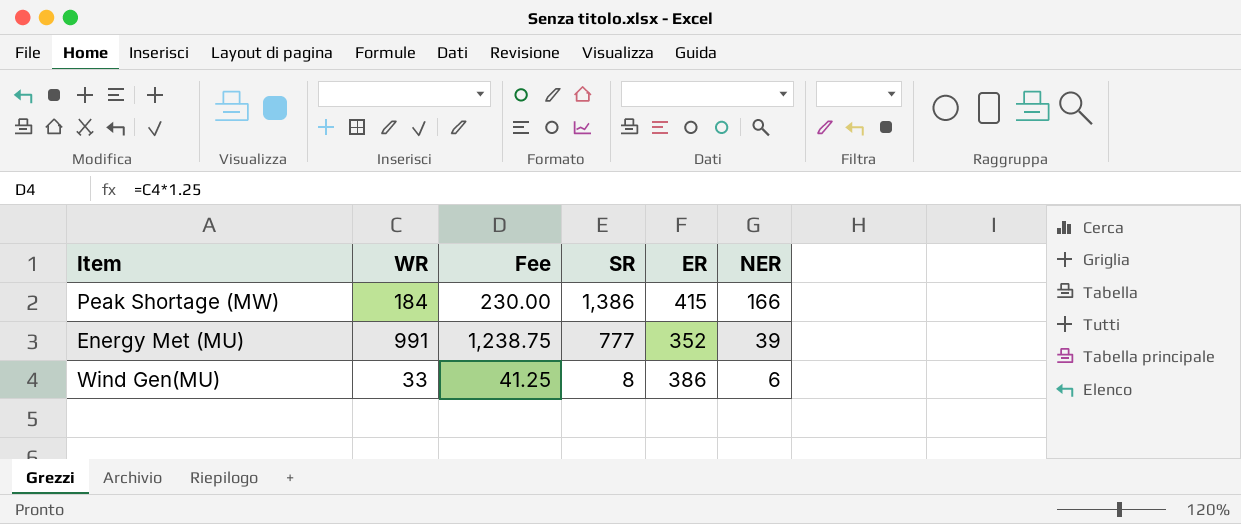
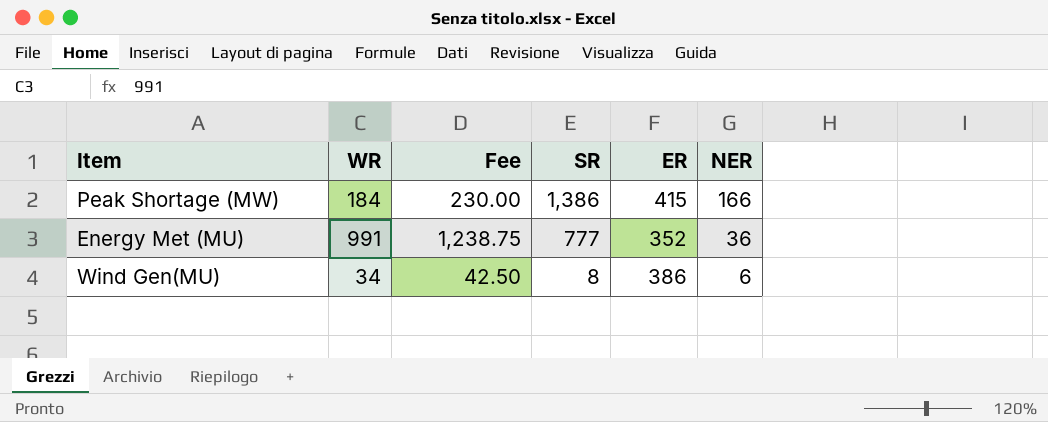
Energy Met (MU) | NER: 39 -> 36
Wind Gen(MU) | WR: 33 -> 34
Wind Gen(MU) | Fee: 41.25 -> 42.50

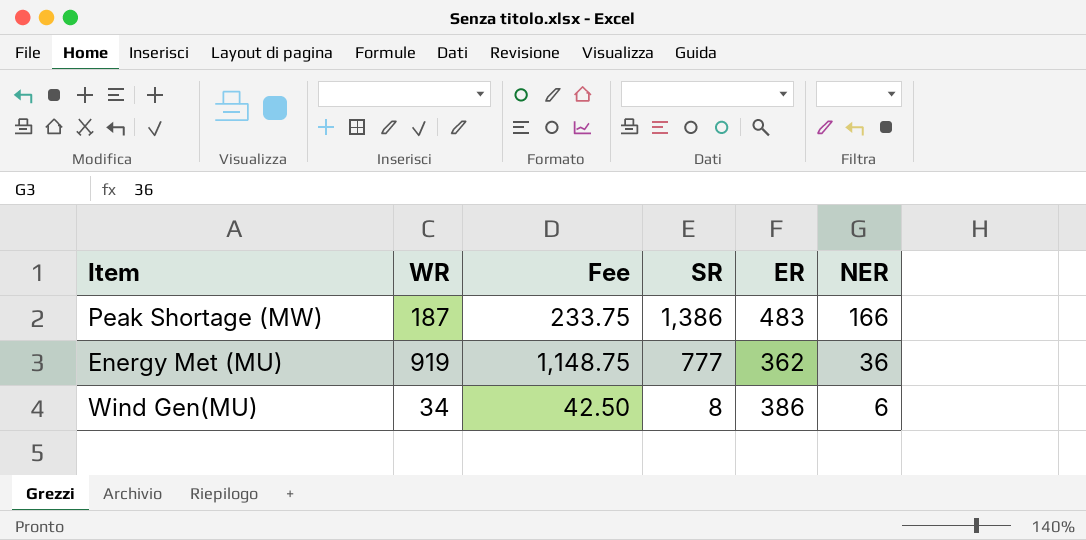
Peak Shortage (MW) | WR: 184 -> 187
Peak Shortage (MW) | Fee: 230.00 -> 233.75
Peak Shortage (MW) | ER: 415 -> 483
Energy Met (MU) | WR: 991 -> 919
Energy Met (MU) | Fee: 1,238.75 -> 1,148.75
Energy Met (MU) | ER: 352 -> 362

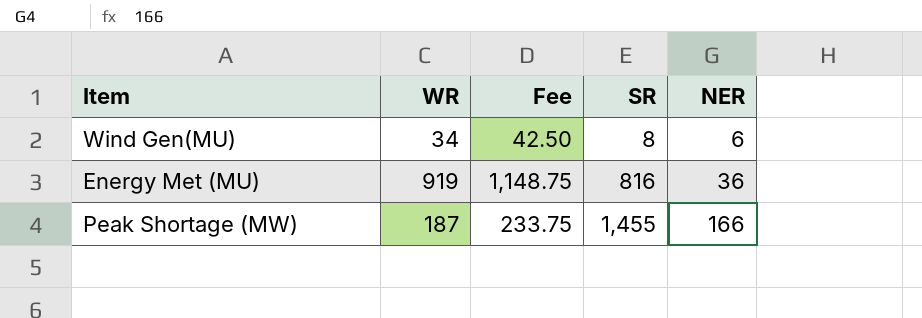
row order: SR descending -> SR ascending
column ER | position: 5 -> none
Energy Met (MU) | SR: 777 -> 816
Peak Shortage (MW) | SR: 1,386 -> 1,455

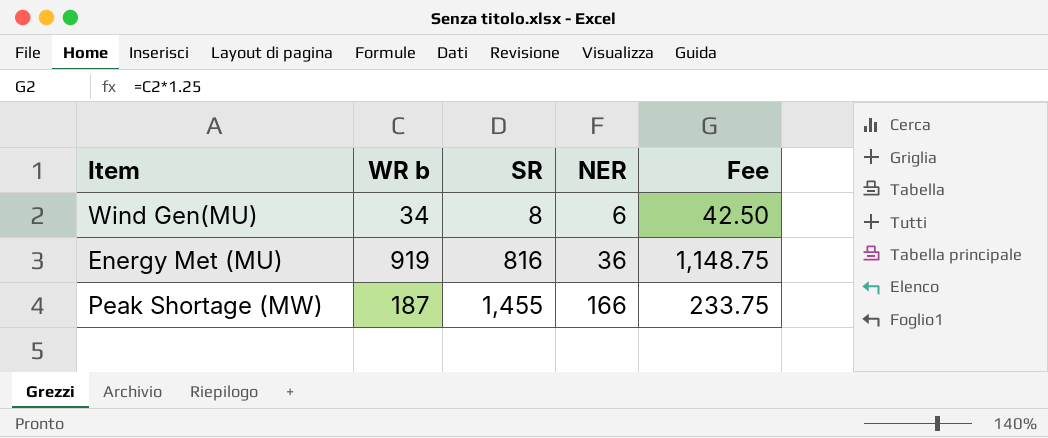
column name: WR -> WR b
column Fee | position: 3 -> 5

